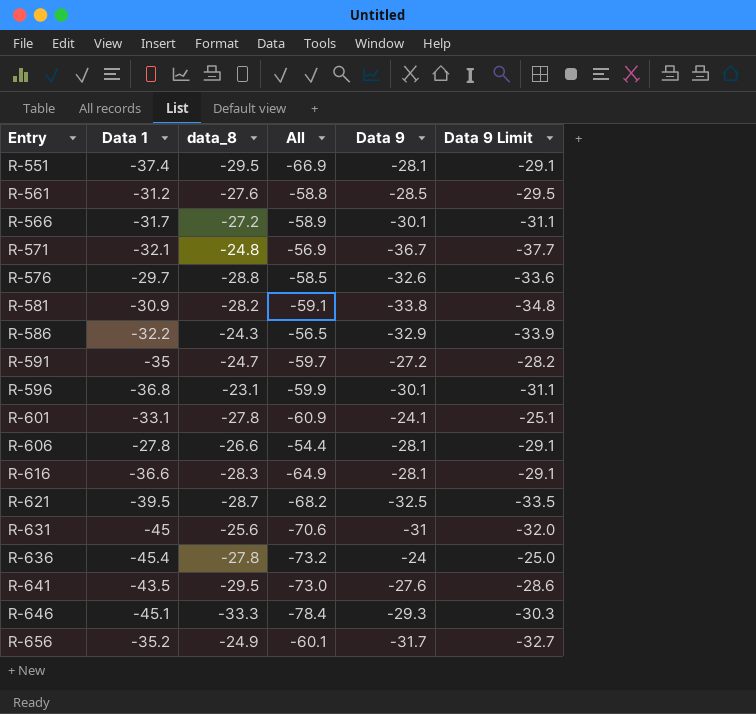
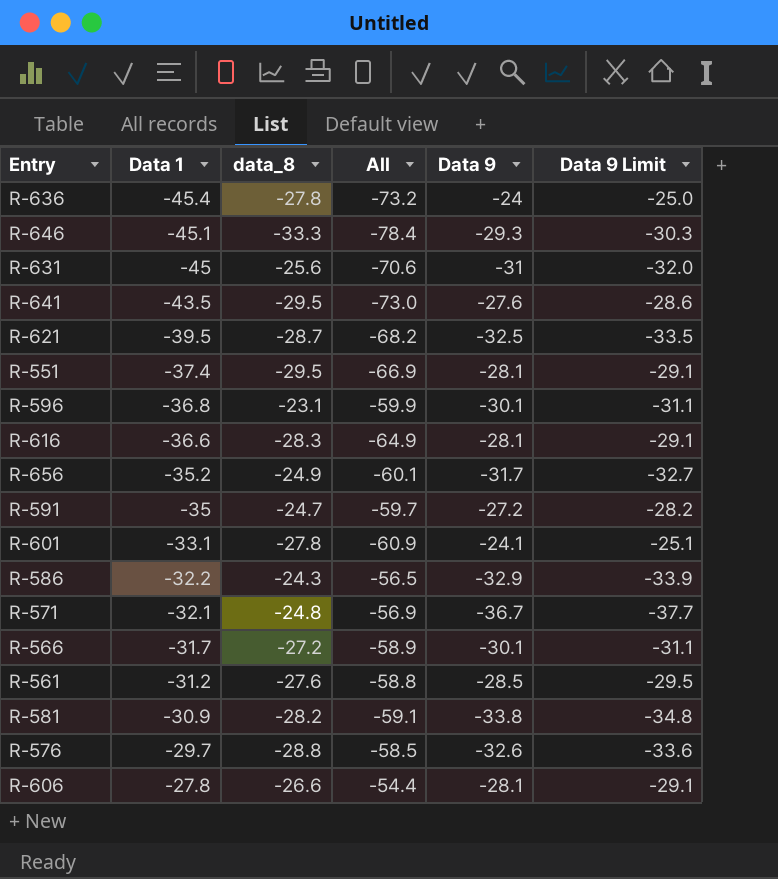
row order: Entry ascending -> Data 1 ascending

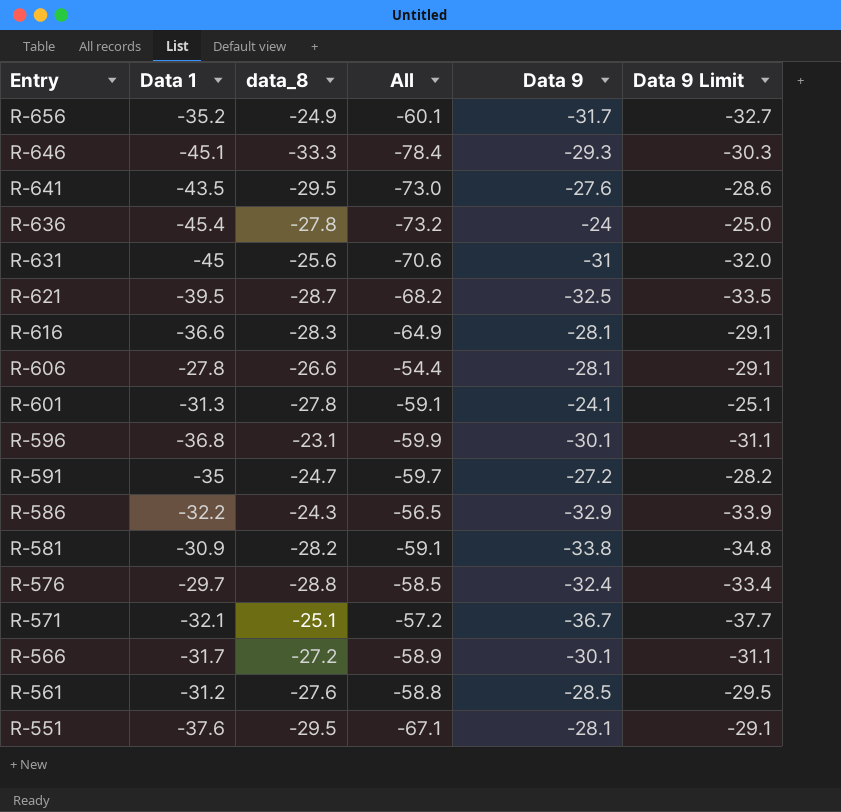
row order: Data 1 ascending -> Entry descending
R-601 | Data 1: -33.1 -> -31.3
R-601 | All: -60.9 -> -59.1
R-576 | Data 9: -32.6 -> -32.4
R-576 | Data 9 Limit: -33.6 -> -33.4
R-571 | data_8: -24.8 -> -25.1
R-571 | All: -56.9 -> -57.2
R-551 | Data 1: -37.4 -> -37.6
R-551 | All: -66.9 -> -67.1

